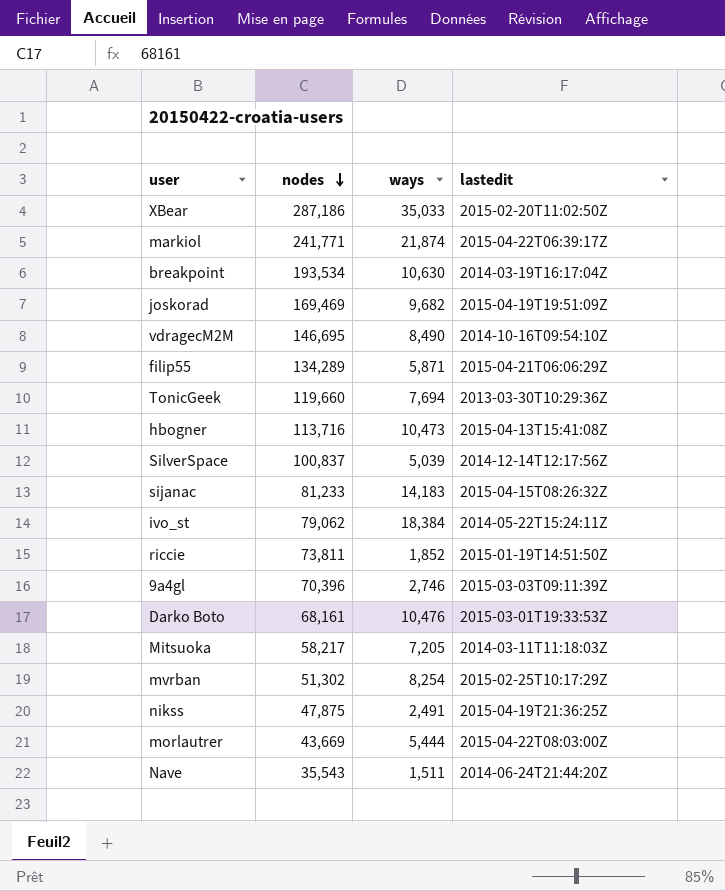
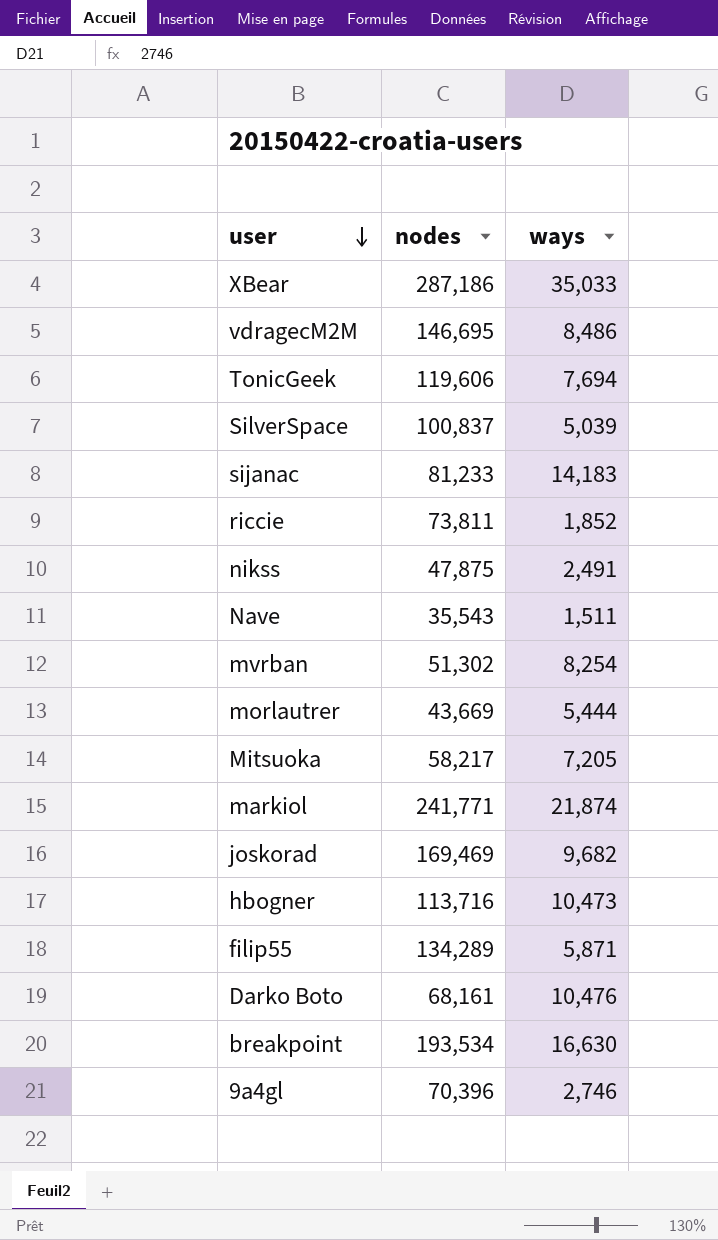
row order: nodes descending -> user descending
column lastedit | position: 4 -> none
row ivo_st: 79,062 | 18,384 | 2014-05-22T15:24:11Z -> none
vdragecM2M | ways: 8,490 -> 8,486
TonicGeek | nodes: 119,660 -> 119,606
breakpoint | ways: 10,630 -> 16,630

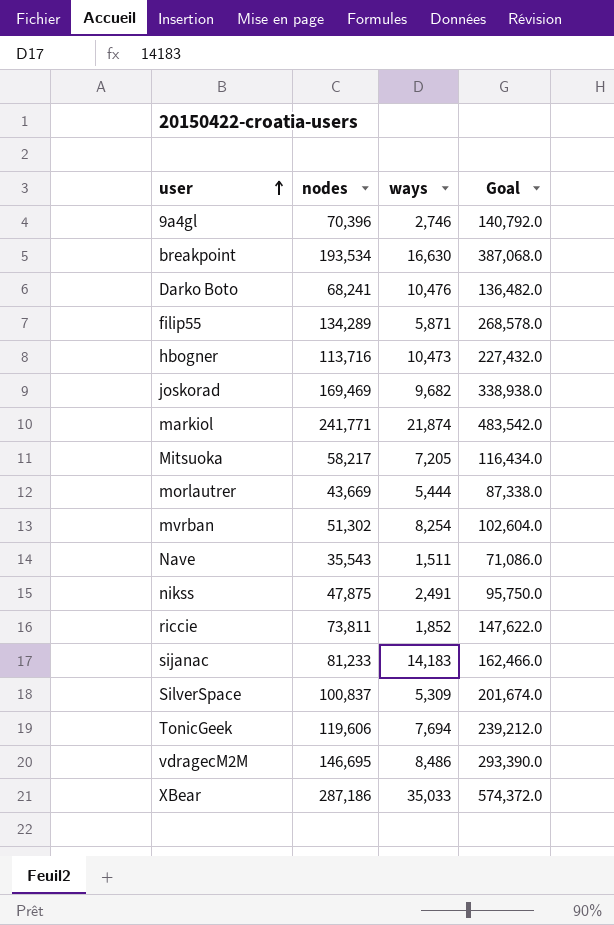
row order: user descending -> user ascending
column Goal | formula: none -> [nodes] * 2
Darko Boto | nodes: 68,161 -> 68,241
SilverSpace | ways: 5,039 -> 5,309

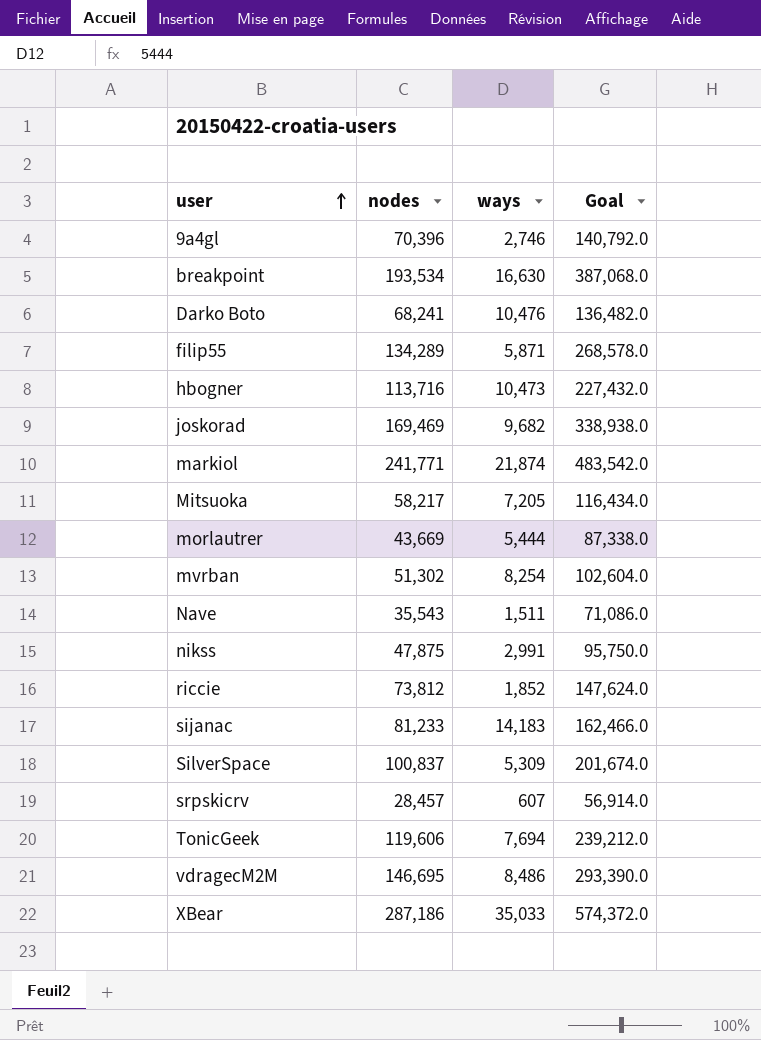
nikss | ways: 2,491 -> 2,991
riccie | nodes: 73,811 -> 73,812
riccie | Goal: 147,622.0 -> 147,624.0
row srpskicrv: none -> 28,457 | 607 | 56,914.0

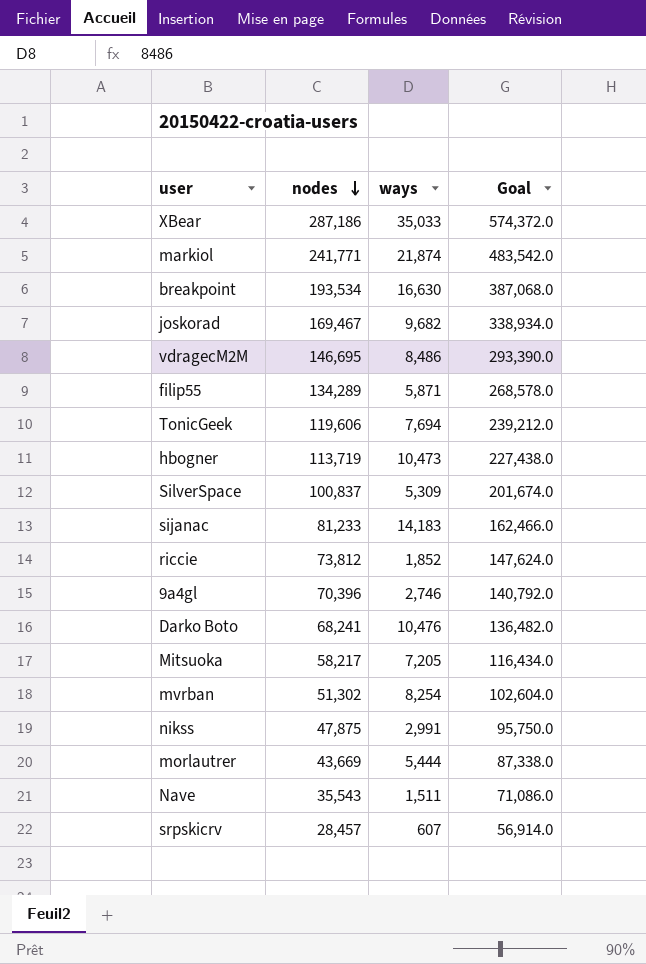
row order: user ascending -> nodes descending
joskorad | nodes: 169,469 -> 169,467
joskorad | Goal: 338,938.0 -> 338,934.0
hbogner | nodes: 113,716 -> 113,719
hbogner | Goal: 227,432.0 -> 227,438.0

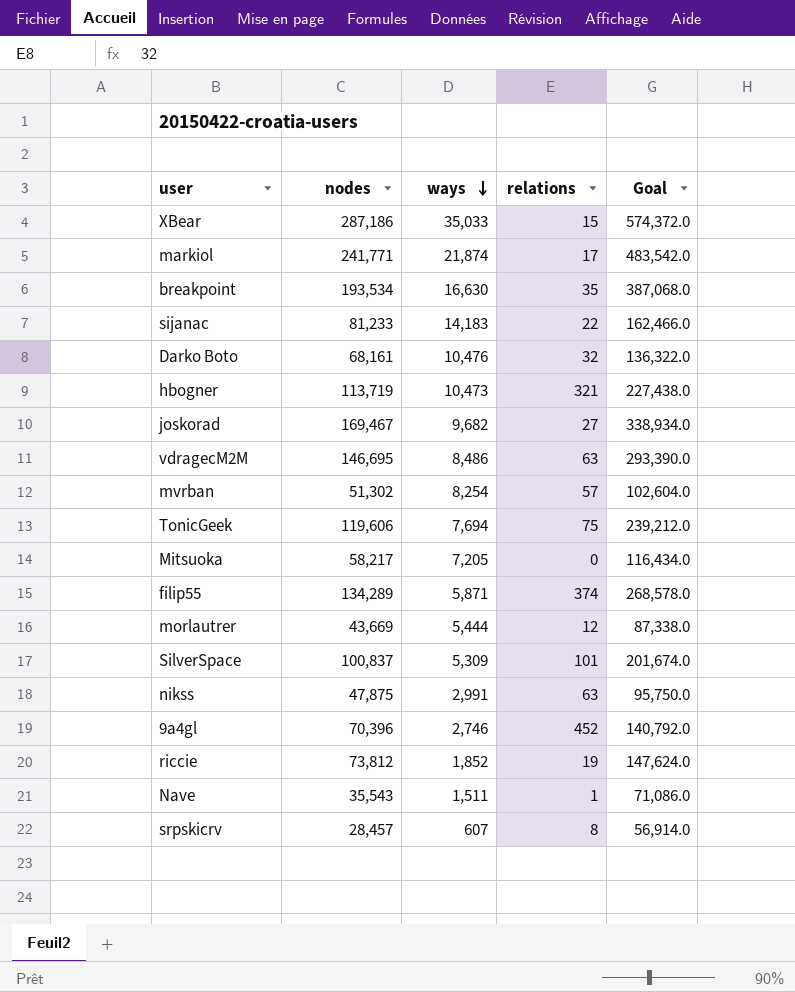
row order: nodes descending -> ways descending
column relations | position: none -> 4
Darko Boto | nodes: 68,241 -> 68,161
Darko Boto | Goal: 136,482.0 -> 136,322.0

